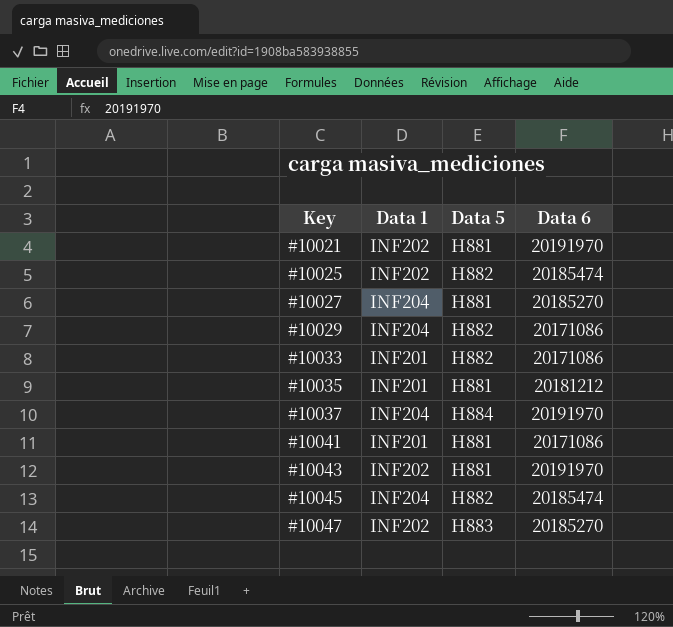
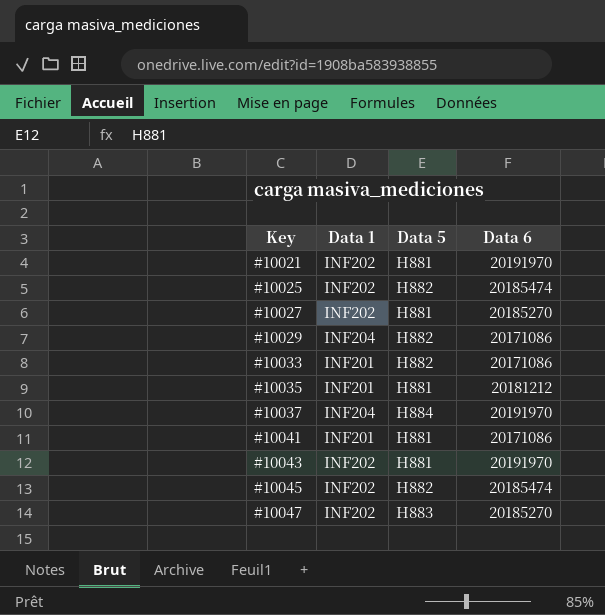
#10027 | Data 1: INF204 -> INF202
#10045 | Data 1: INF204 -> INF202

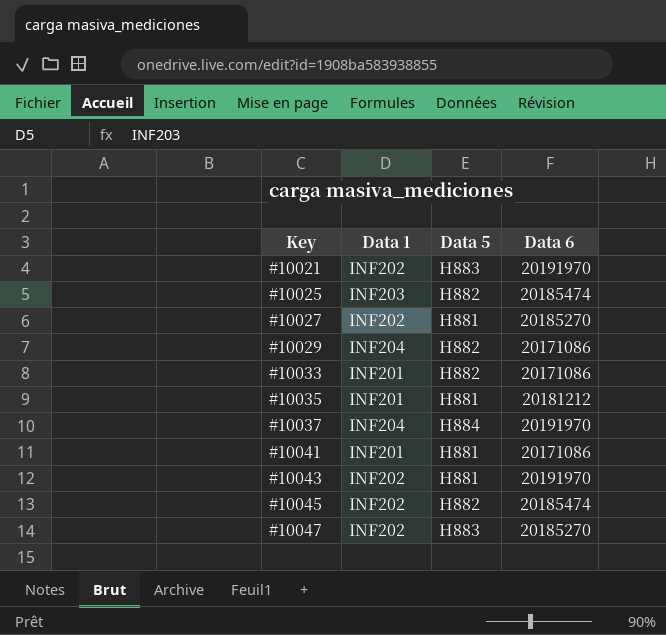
#10021 | Data 5: H881 -> H883
#10025 | Data 1: INF202 -> INF203

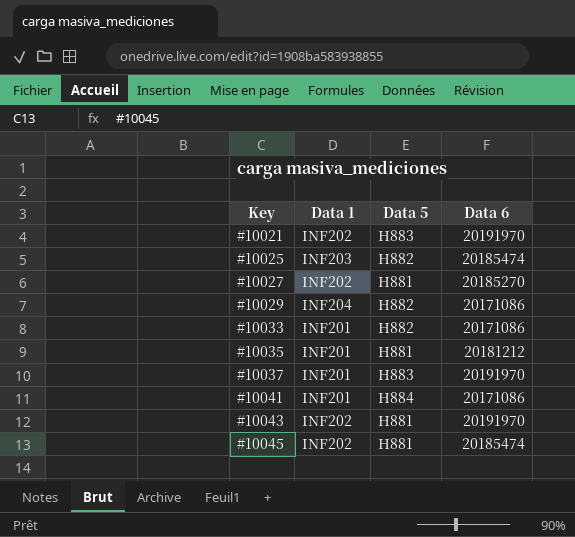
row #10047: INF202 | H883 | 20185270 -> none
#10037 | Data 1: INF204 -> INF201
#10037 | Data 5: H884 -> H883
#10041 | Data 5: H881 -> H884
#10045 | Data 5: H882 -> H881

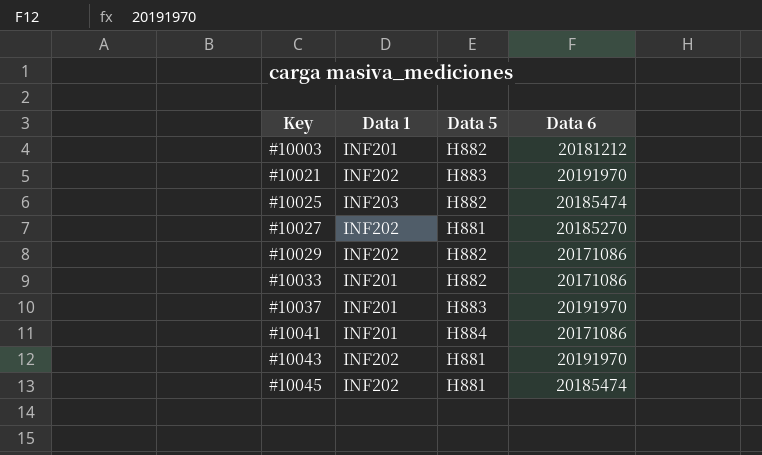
row #10035: INF201 | H881 | 20181212 -> none
row #10003: none -> INF201 | H882 | 20181212
#10029 | Data 1: INF204 -> INF202

